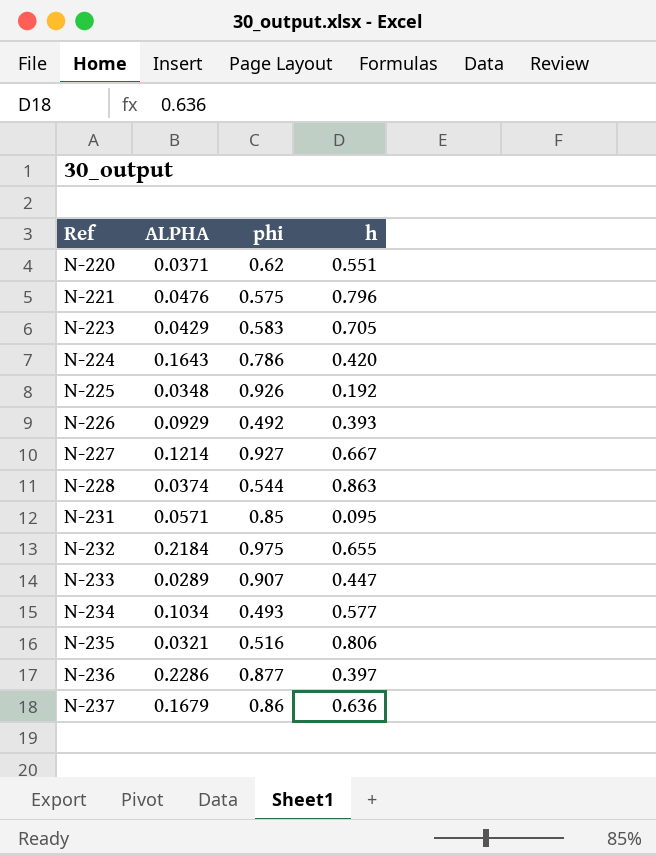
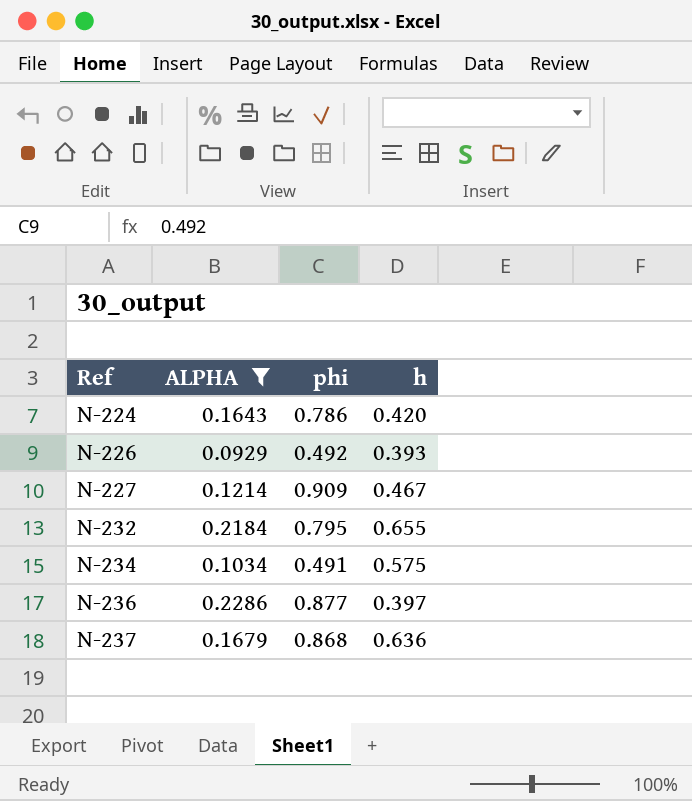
filter: none -> ALPHA >= 0.0929
N-227 | phi: 0.927 -> 0.909
N-227 | h: 0.667 -> 0.467
N-232 | phi: 0.975 -> 0.795
N-234 | phi: 0.493 -> 0.491
N-234 | h: 0.577 -> 0.575
N-237 | phi: 0.86 -> 0.868

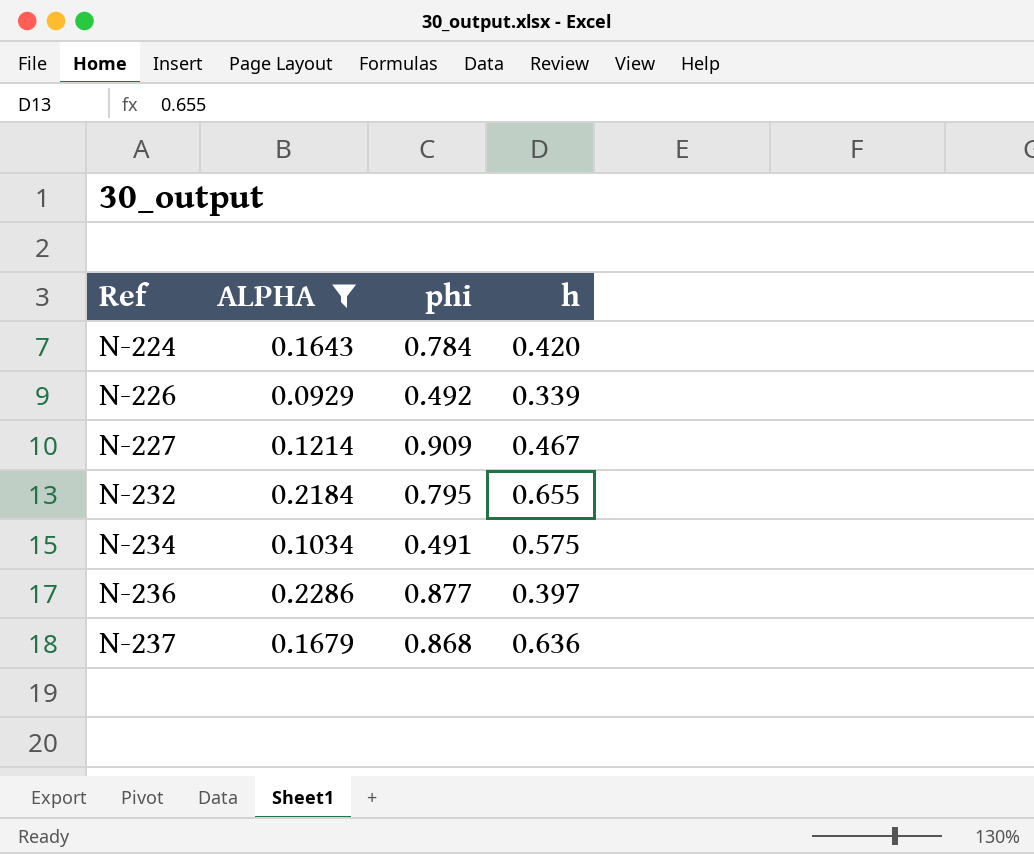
N-224 | phi: 0.786 -> 0.784
N-226 | h: 0.393 -> 0.339

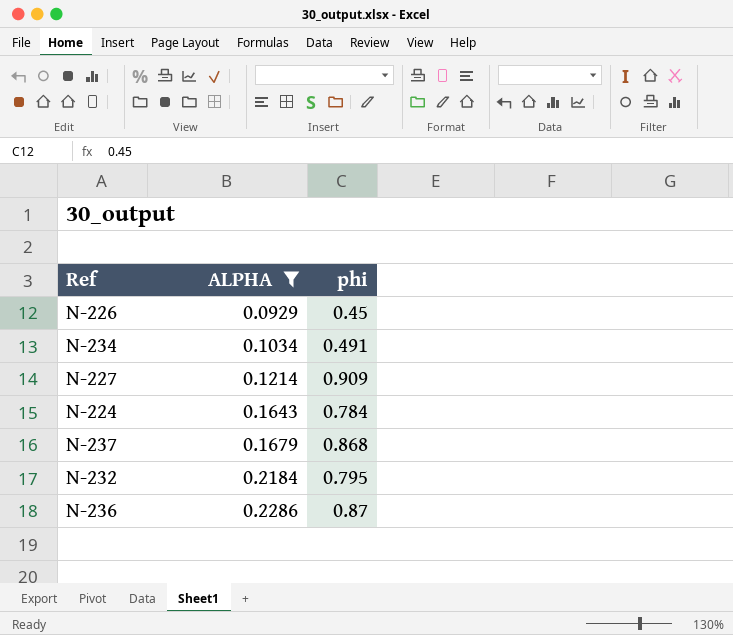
row order: Ref ascending -> ALPHA ascending
column h | position: 4 -> none
N-226 | phi: 0.492 -> 0.45
N-236 | phi: 0.877 -> 0.87

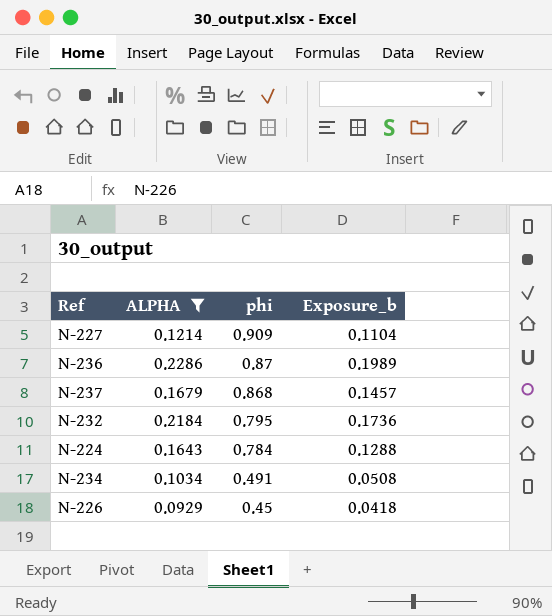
row order: ALPHA ascending -> phi descending
column Exposure_b | formula: none -> [ALPHA] * [phi]

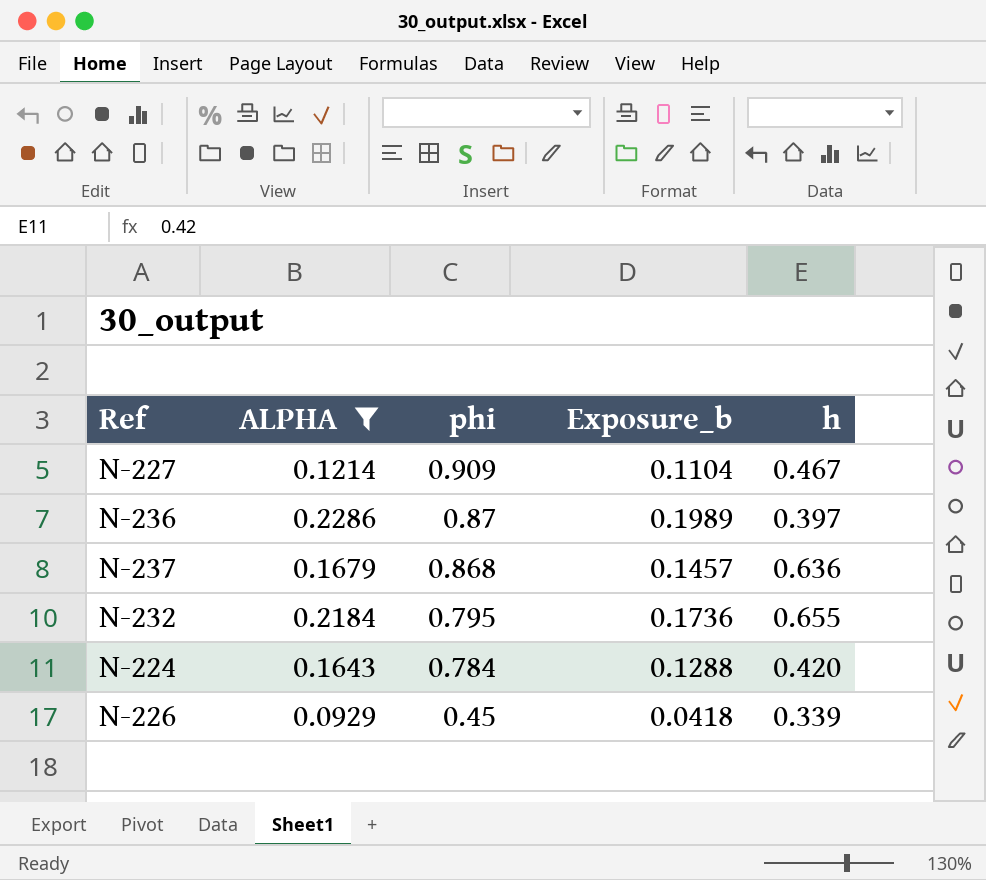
column h | position: none -> 5
row N-234: 0.1034 | 0.491 | 0.0508 -> none

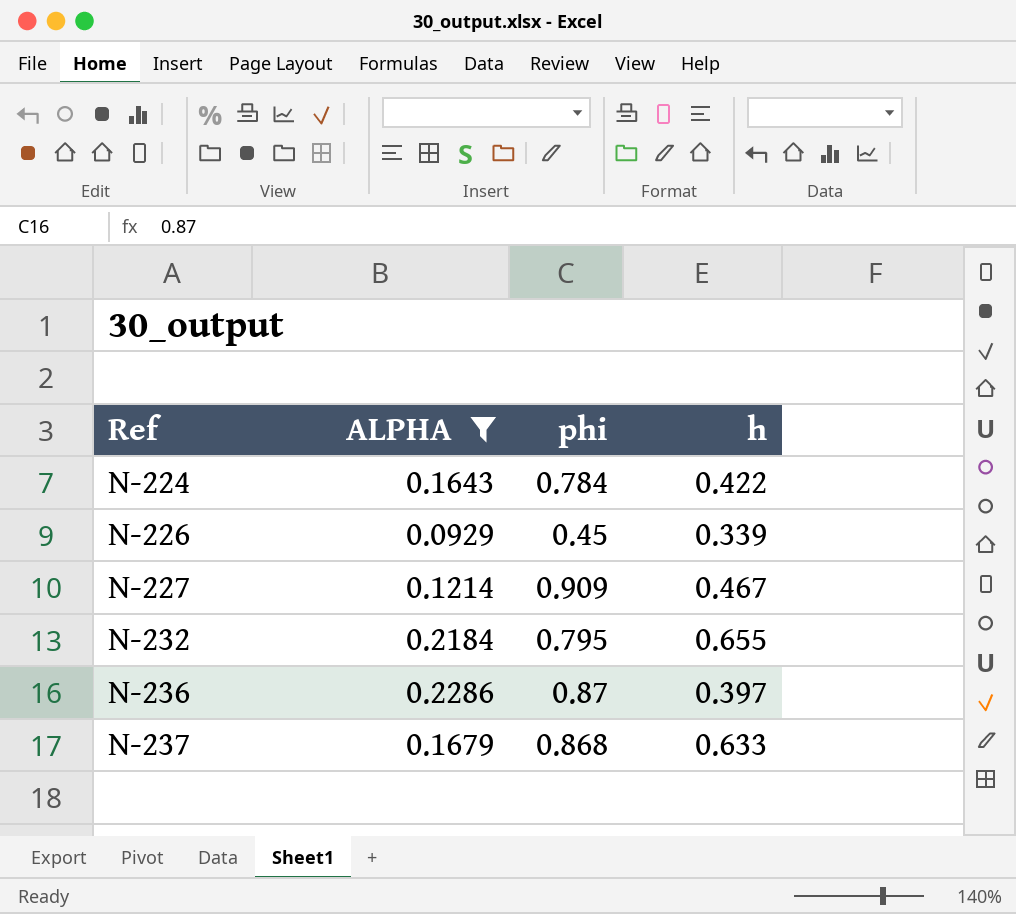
row order: phi descending -> Ref ascending
column Exposure_b | formula: [ALPHA] * [phi] -> none
N-224 | h: 0.420 -> 0.422
N-237 | h: 0.636 -> 0.633

